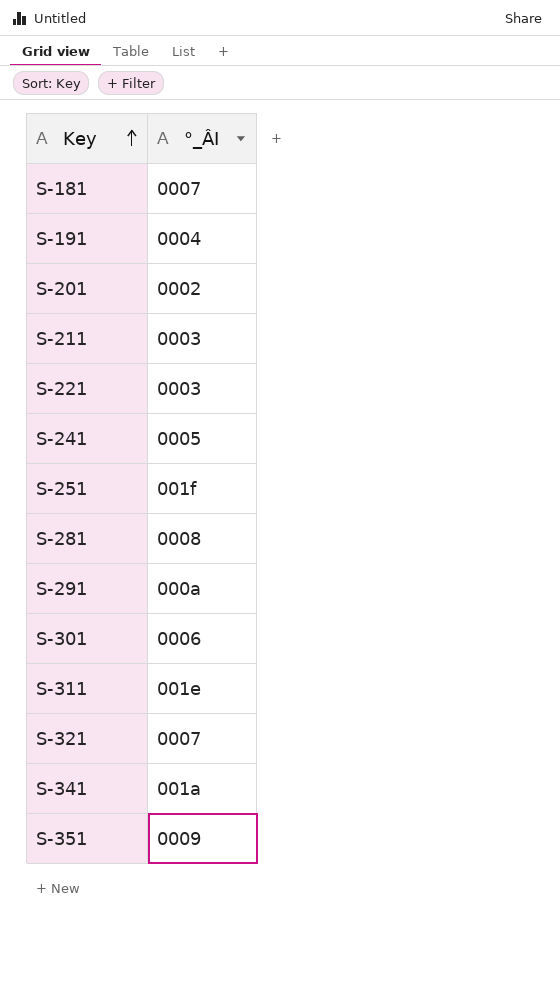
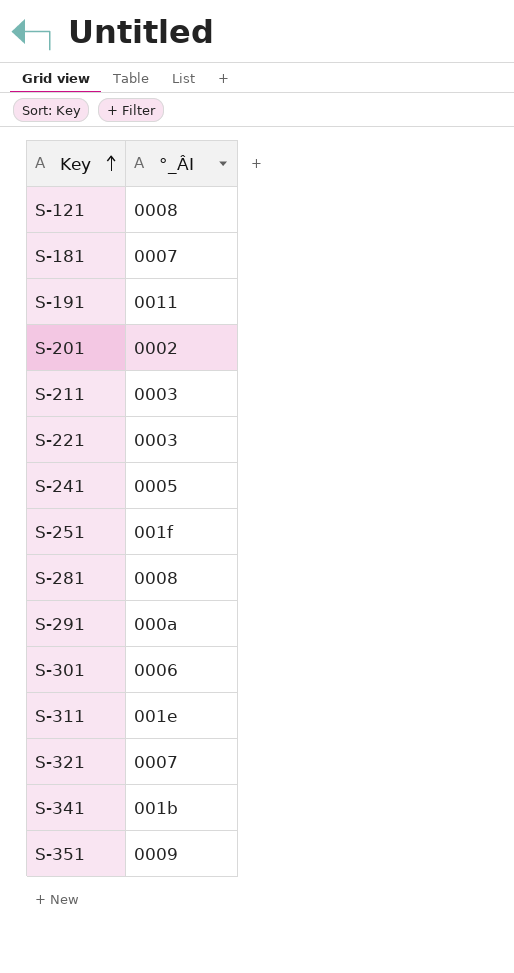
row S-121: none -> 0008
S-191 | °_ÂI: 0004 -> 0011
S-341 | °_ÂI: 001a -> 001b

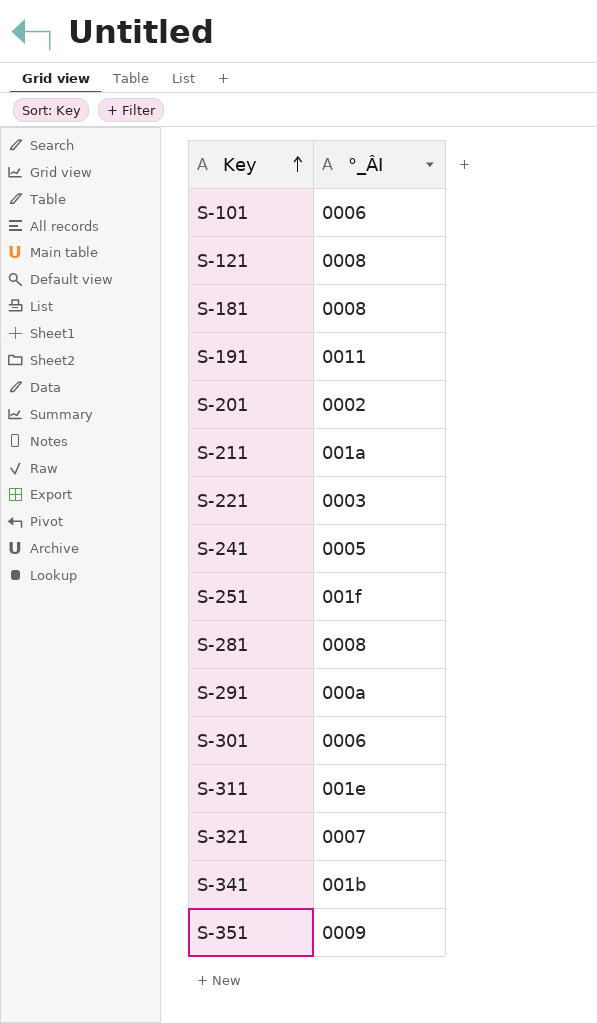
row S-101: none -> 0006
S-181 | °_ÂI: 0007 -> 0008
S-211 | °_ÂI: 0003 -> 001a

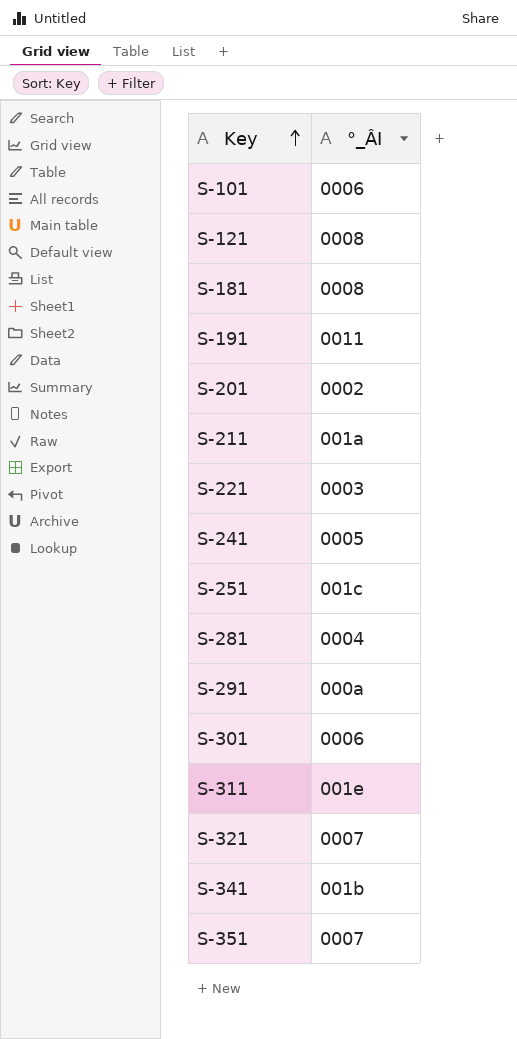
S-251 | °_ÂI: 001f -> 001c
S-281 | °_ÂI: 0008 -> 0004
S-351 | °_ÂI: 0009 -> 0007

